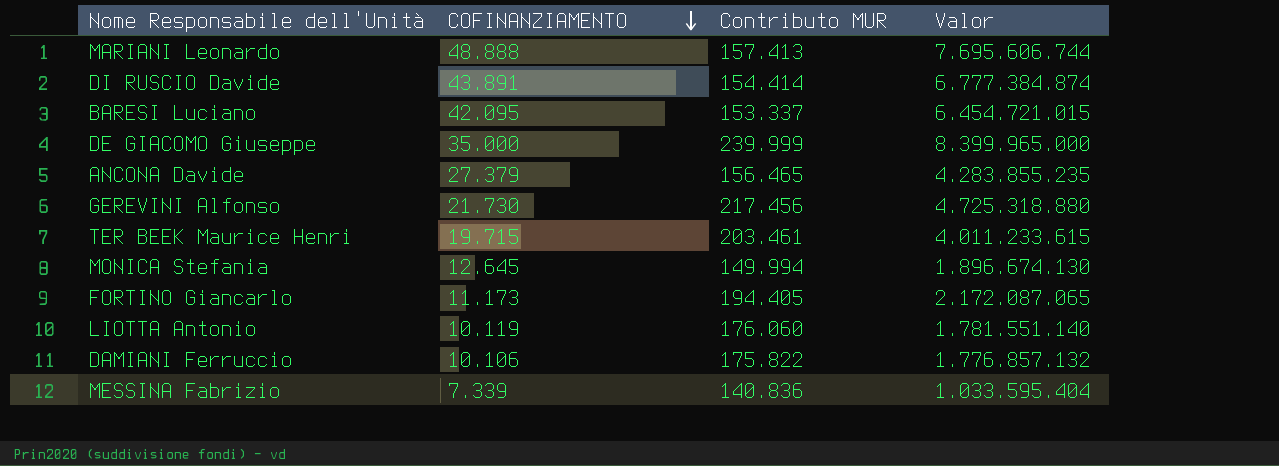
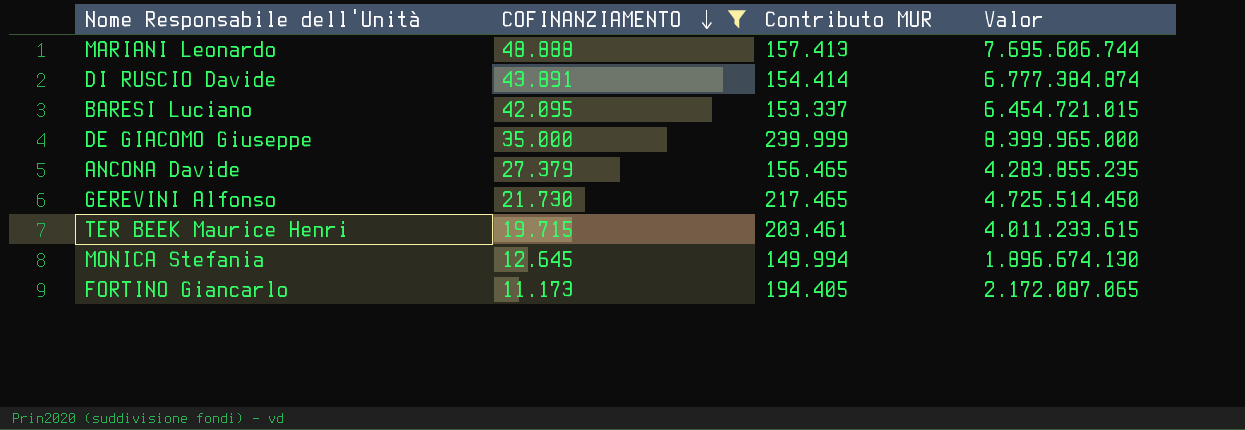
filter: none -> COFINANZIAMENTO >= 11.173
GEREVINI Alfonso | Contributo MUR: 217.456 -> 217.465
GEREVINI Alfonso | Valor: 4.725.318.880 -> 4.725.514.450

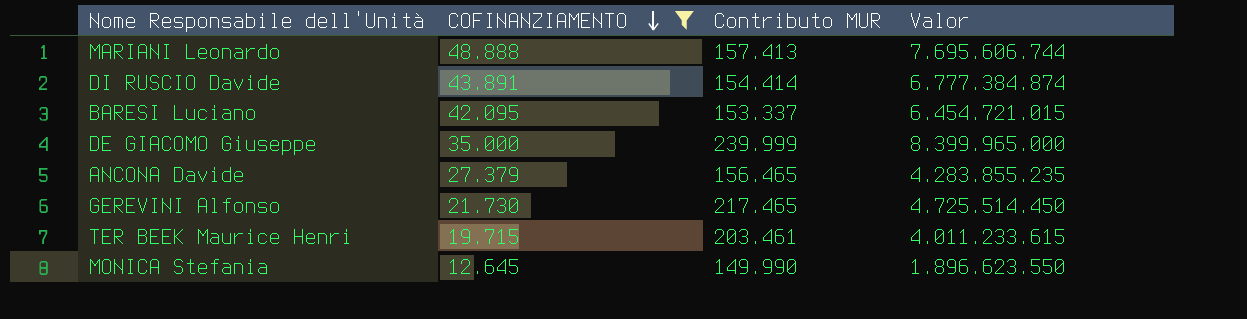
row FORTINO Giancarlo: 11.173 | 194.405 | 2.172.087.065 -> none
MONICA Stefania | Contributo MUR: 149.994 -> 149.990
MONICA Stefania | Valor: 1.896.674.130 -> 1.896.623.550

